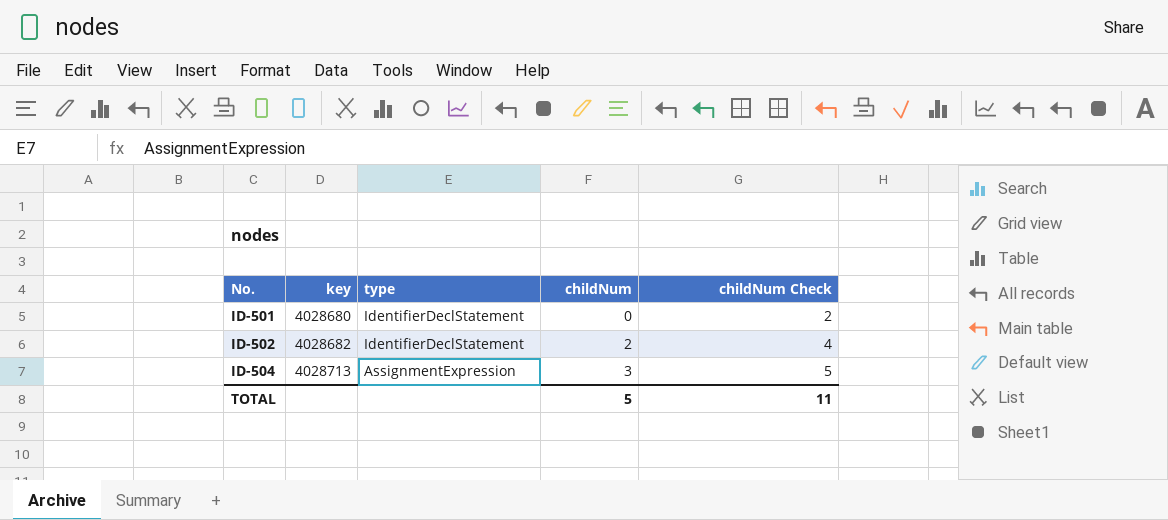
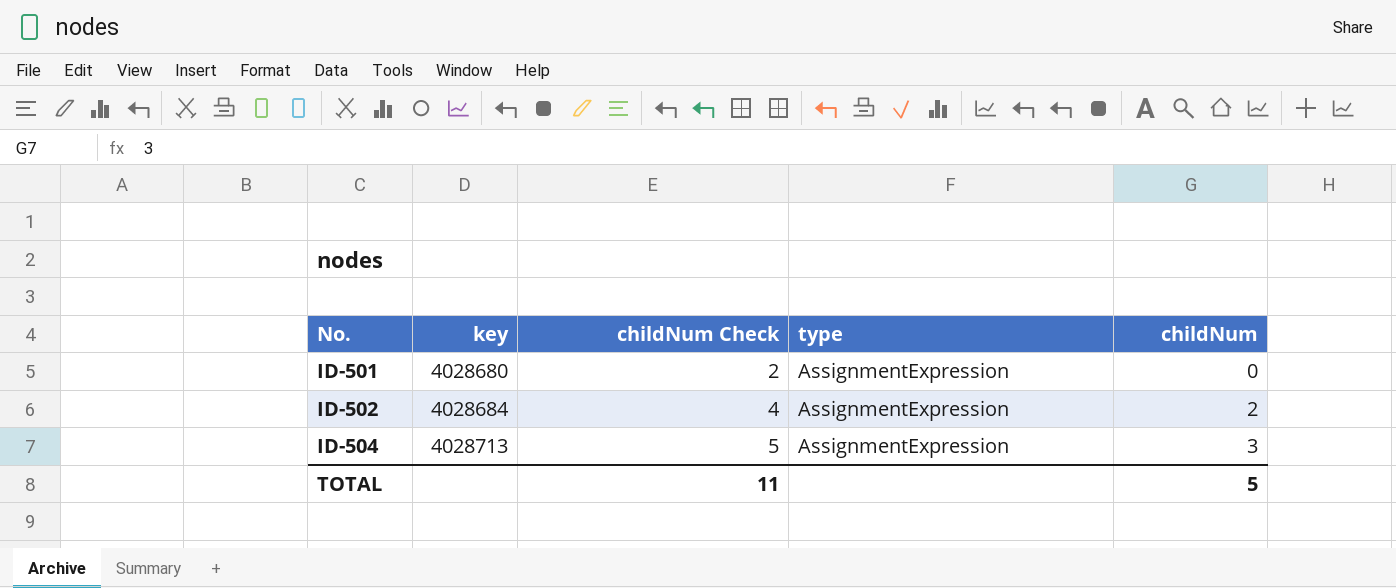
column childNum Check | position: 5 -> 3
ID-501 | type: IdentifierDeclStatement -> AssignmentExpression
ID-502 | key: 4028682 -> 4028684
ID-502 | type: IdentifierDeclStatement -> AssignmentExpression

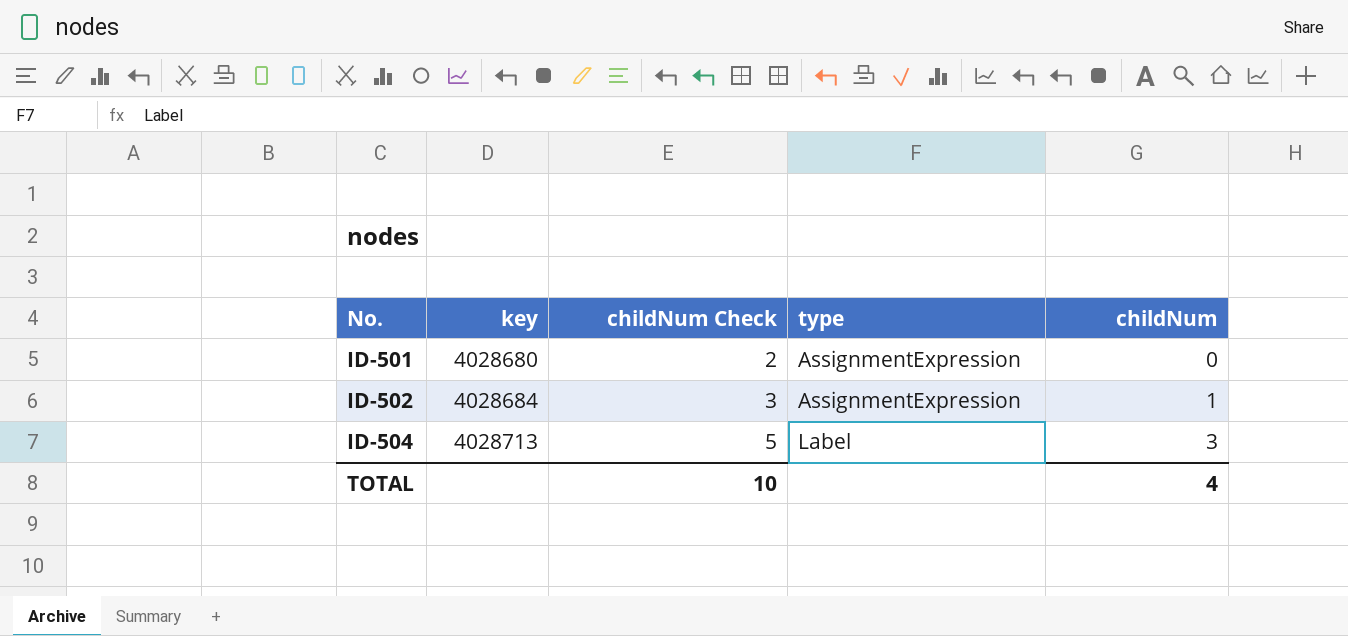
ID-502 | childNum Check: 4 -> 3
ID-502 | childNum: 2 -> 1
ID-504 | type: AssignmentExpression -> Label
TOTAL | childNum Check: 11 -> 10
TOTAL | childNum: 5 -> 4

